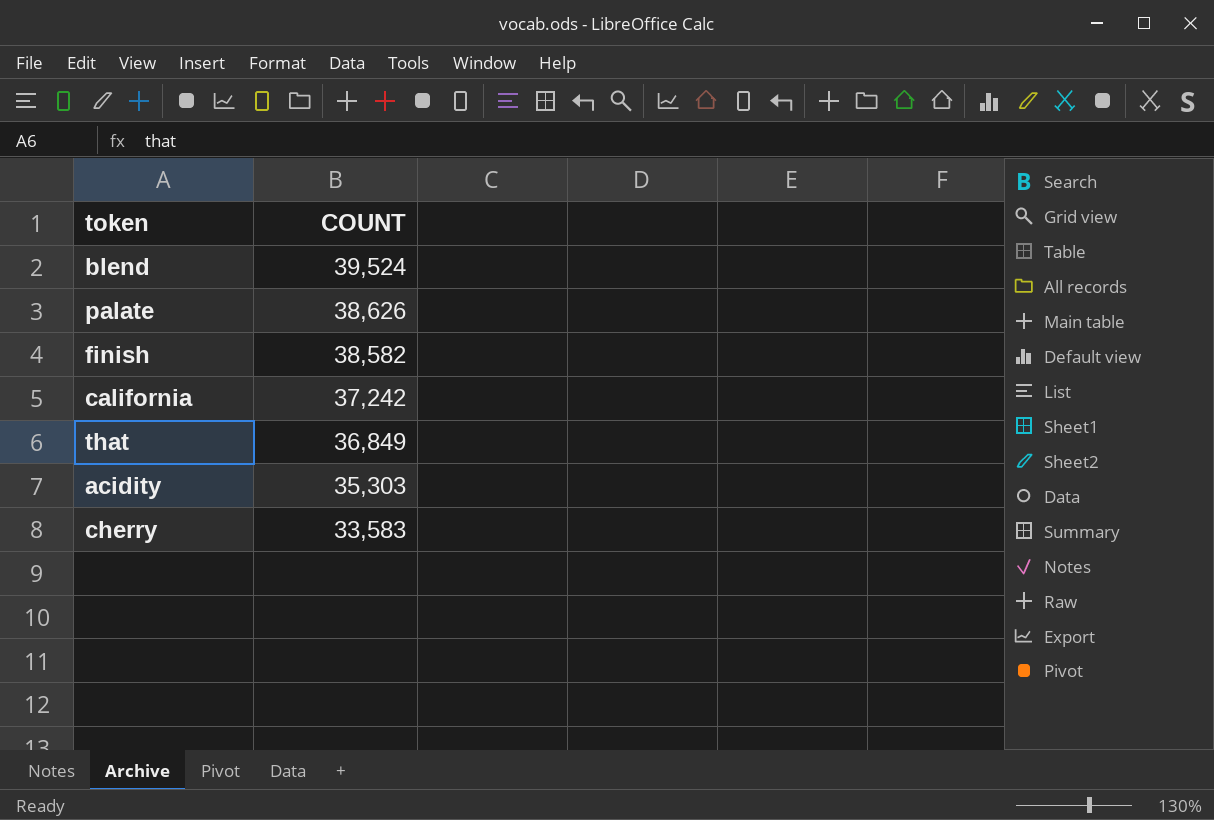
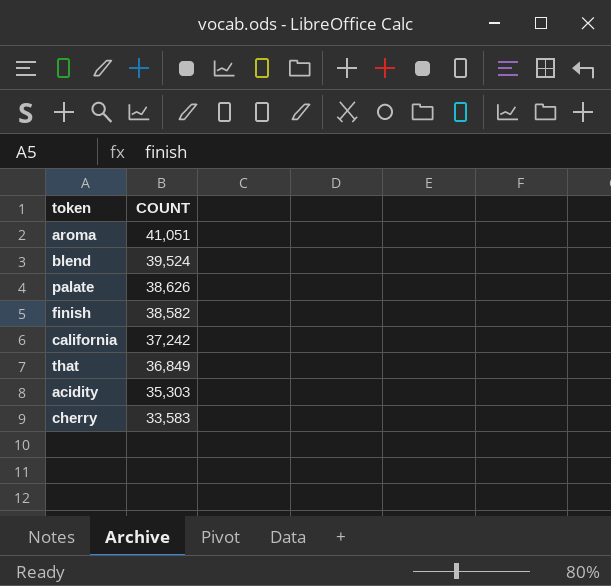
row aroma: none -> 41,051

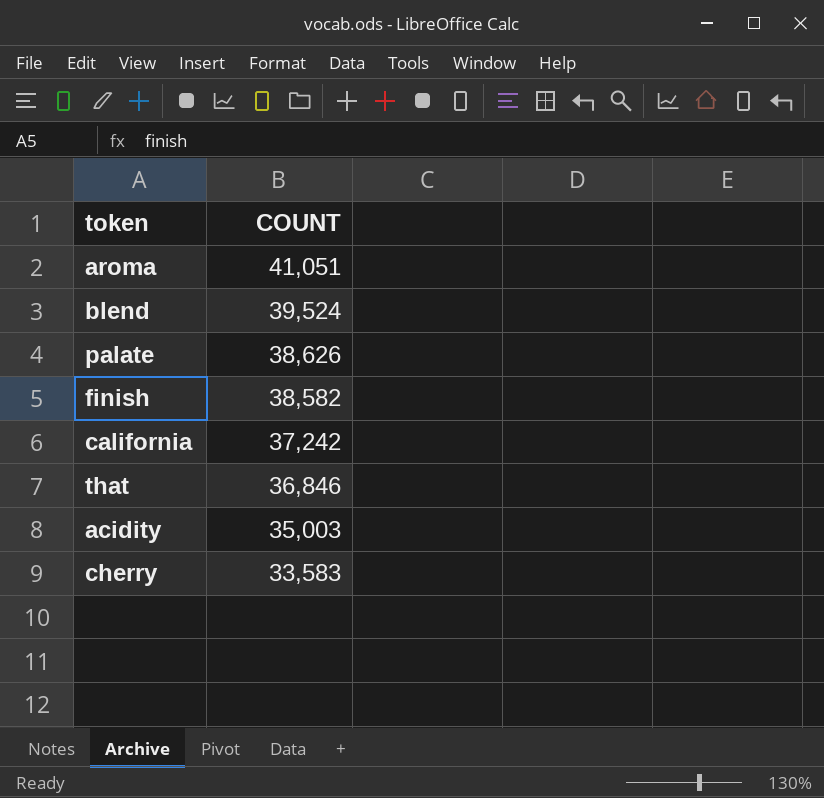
that | COUNT: 36,849 -> 36,846
acidity | COUNT: 35,303 -> 35,003

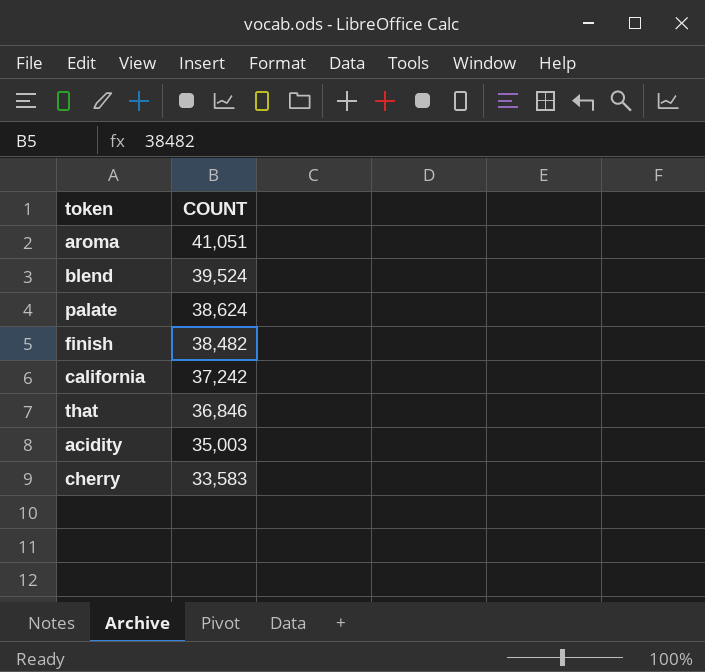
palate | COUNT: 38,626 -> 38,624
finish | COUNT: 38,582 -> 38,482

